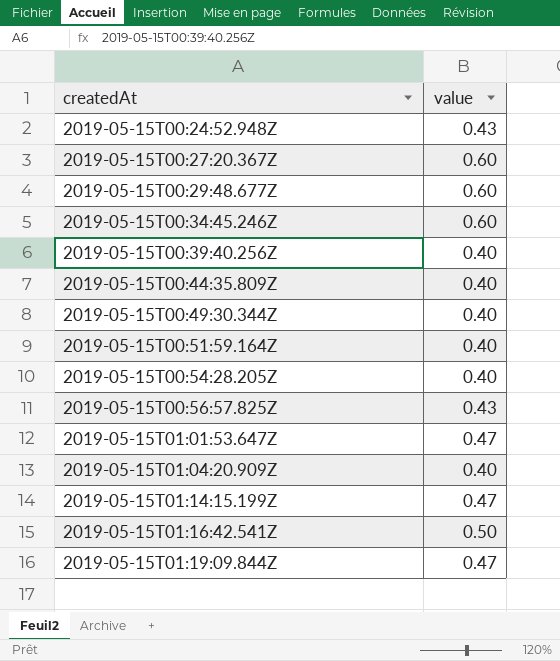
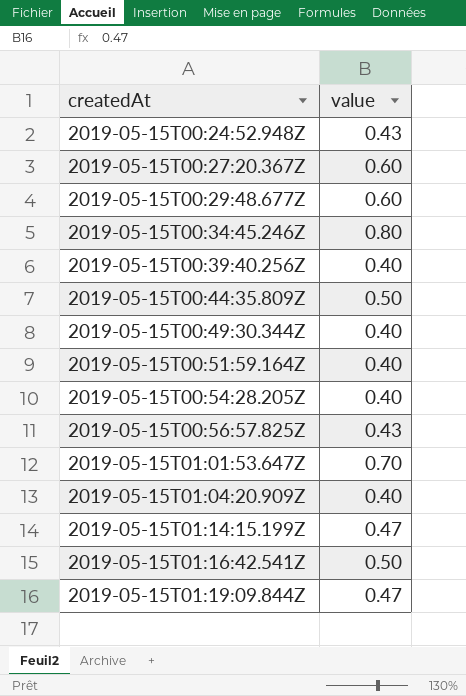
2019-05-15T00:34:45.246Z | value: 0.60 -> 0.80
2019-05-15T00:44:35.809Z | value: 0.40 -> 0.50
2019-05-15T01:01:53.647Z | value: 0.47 -> 0.70

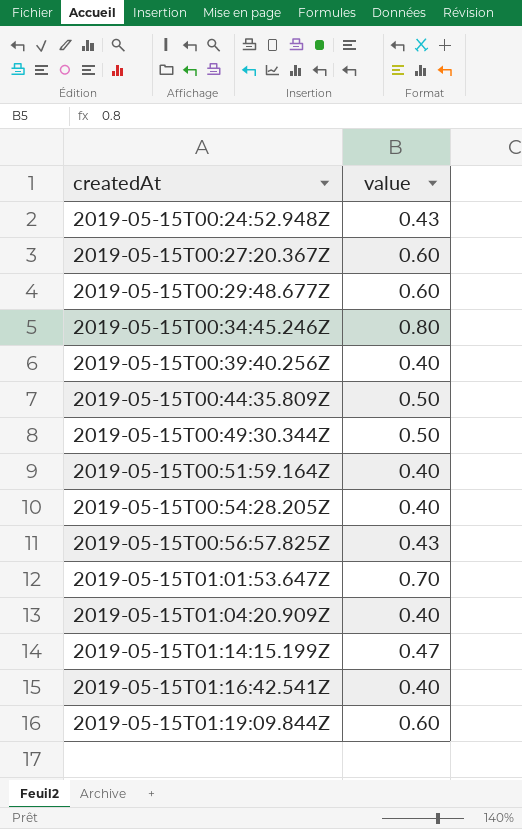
2019-05-15T00:49:30.344Z | value: 0.40 -> 0.50
2019-05-15T01:16:42.541Z | value: 0.50 -> 0.40
2019-05-15T01:19:09.844Z | value: 0.47 -> 0.60

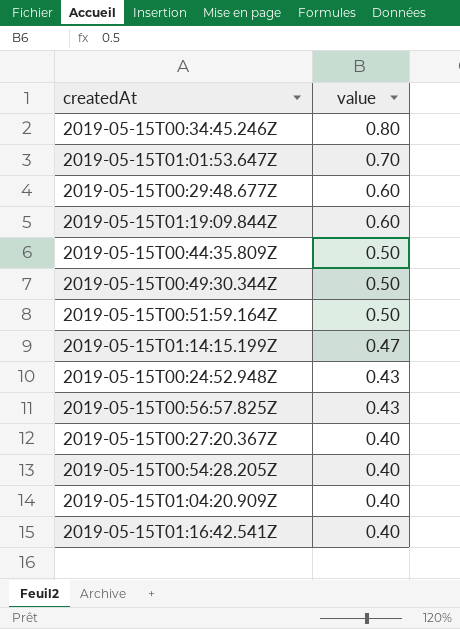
row order: createdAt ascending -> value descending
row 2019-05-15T00:39:40.256Z: 0.40 -> none
2019-05-15T00:51:59.164Z | value: 0.40 -> 0.50
2019-05-15T00:27:20.367Z | value: 0.60 -> 0.40

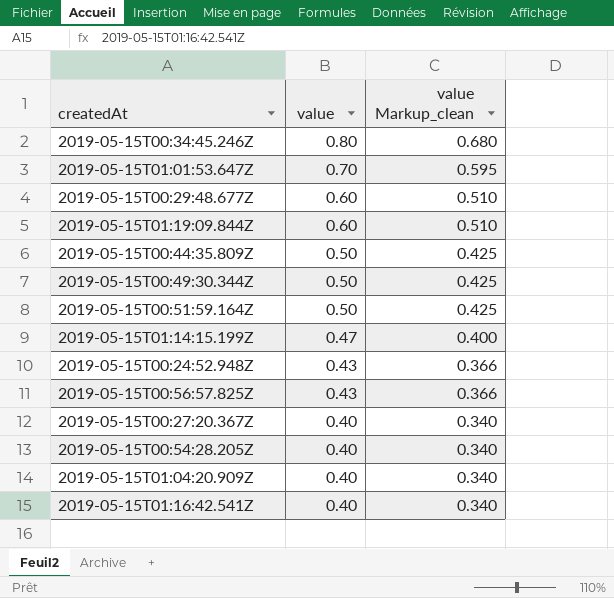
column value Markup_clean | formula: none -> [value] * 0.85

